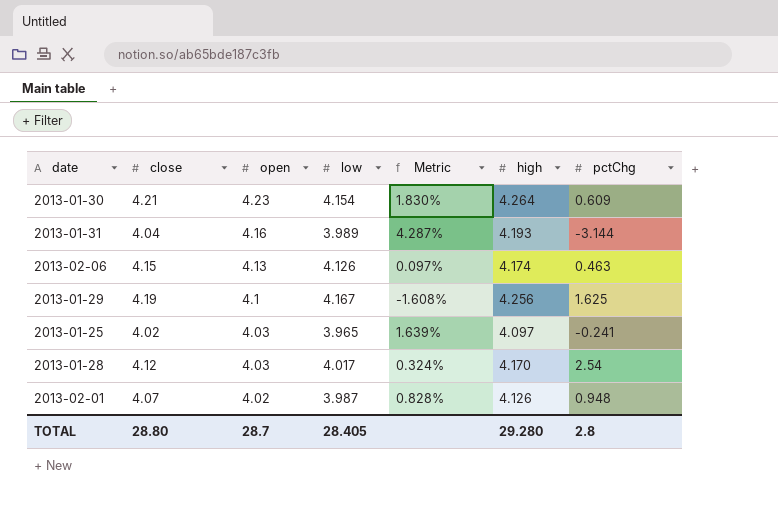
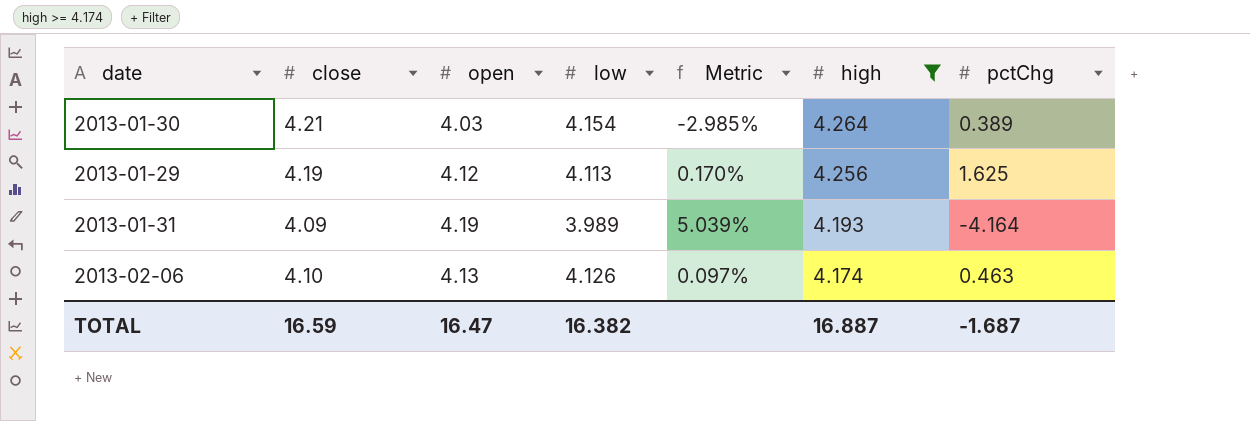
filter: none -> high >= 4.174
row order: open descending -> high descending
2013-01-30 | open: 4.23 -> 4.03
2013-01-30 | Metric: 1.830% -> -2.985%
2013-01-30 | pctChg: 0.609 -> 0.389
2013-01-29 | open: 4.1 -> 4.12
2013-01-29 | low: 4.167 -> 4.113
2013-01-29 | Metric: -1.608% -> 0.170%
2013-01-31 | close: 4.04 -> 4.09
2013-01-31 | open: 4.16 -> 4.19
2013-01-31 | Metric: 4.287% -> 5.039%
2013-01-31 | pctChg: -3.144 -> -4.164
2013-02-06 | close: 4.15 -> 4.10
TOTAL | close: 28.80 -> 16.59
TOTAL | open: 28.7 -> 16.47
TOTAL | low: 28.405 -> 16.382
TOTAL | high: 29.280 -> 16.887
TOTAL | pctChg: 2.8 -> -1.687

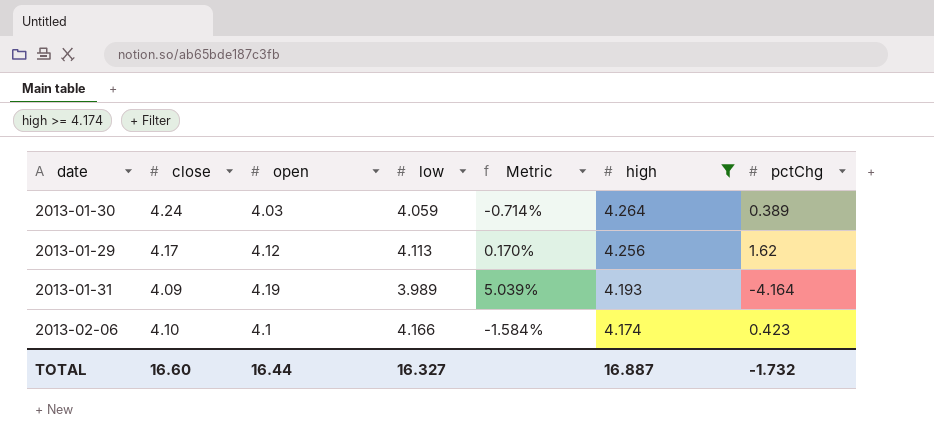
2013-01-30 | close: 4.21 -> 4.24
2013-01-30 | low: 4.154 -> 4.059
2013-01-30 | Metric: -2.985% -> -0.714%
2013-01-29 | close: 4.19 -> 4.17
2013-01-29 | pctChg: 1.625 -> 1.62
2013-02-06 | open: 4.13 -> 4.1
2013-02-06 | low: 4.126 -> 4.166
2013-02-06 | Metric: 0.097% -> -1.584%
2013-02-06 | pctChg: 0.463 -> 0.423
TOTAL | close: 16.59 -> 16.60
TOTAL | open: 16.47 -> 16.44
TOTAL | low: 16.382 -> 16.327
TOTAL | pctChg: -1.687 -> -1.732

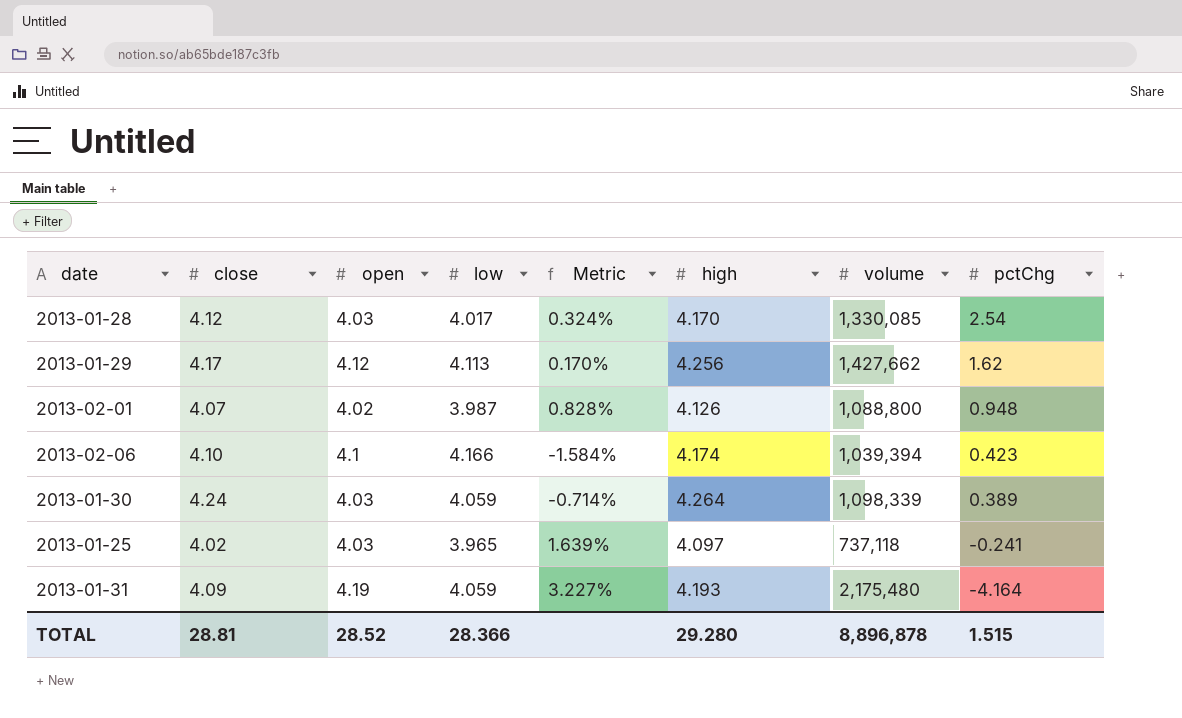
filter: high >= 4.174 -> none
row order: high descending -> pctChg descending
column volume | position: none -> 7
2013-01-31 | low: 3.989 -> 4.059
2013-01-31 | Metric: 5.039% -> 3.227%
TOTAL | close: 16.60 -> 28.81
TOTAL | open: 16.44 -> 28.52
TOTAL | low: 16.327 -> 28.366
TOTAL | high: 16.887 -> 29.280
TOTAL | pctChg: -1.732 -> 1.515

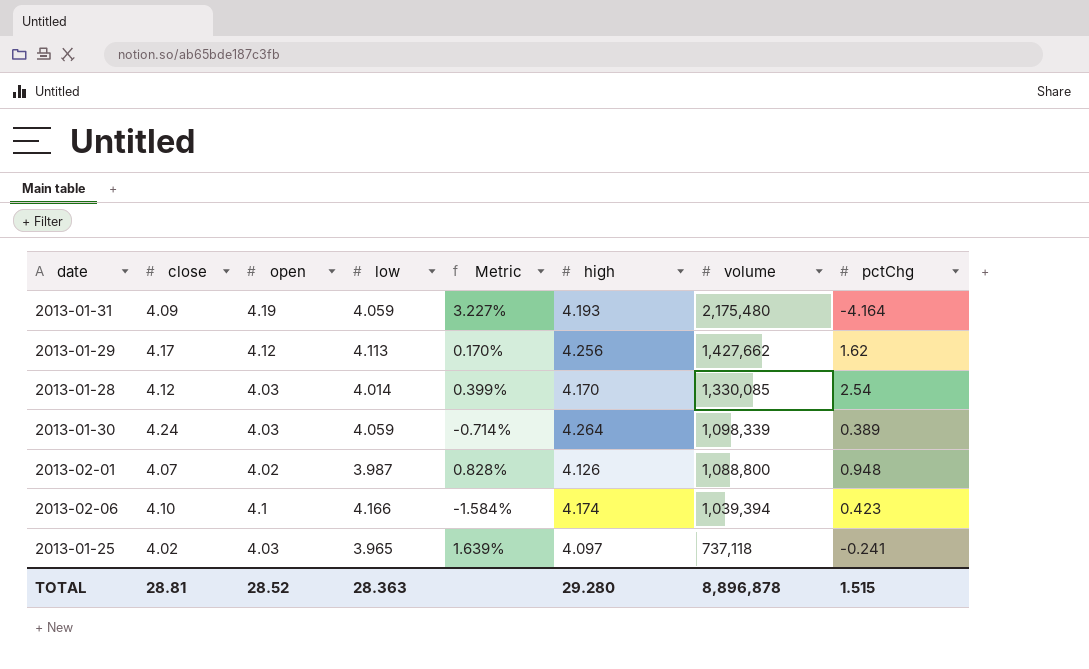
row order: pctChg descending -> volume descending
2013-01-28 | low: 4.017 -> 4.014
2013-01-28 | Metric: 0.324% -> 0.399%
TOTAL | low: 28.366 -> 28.363

